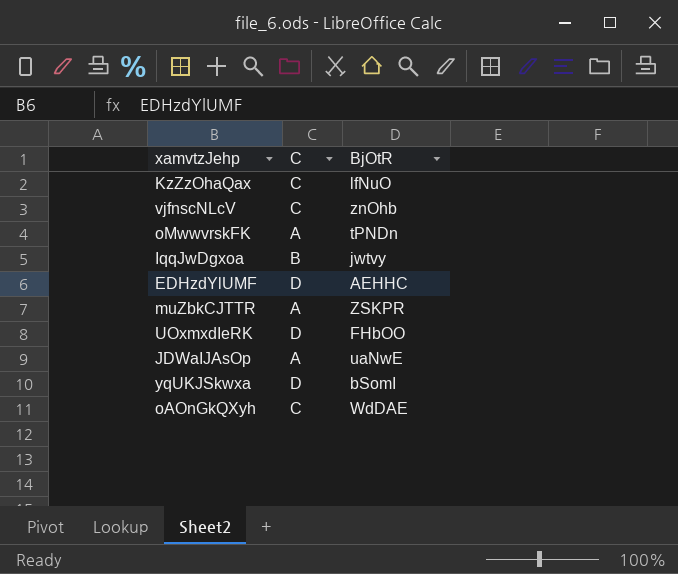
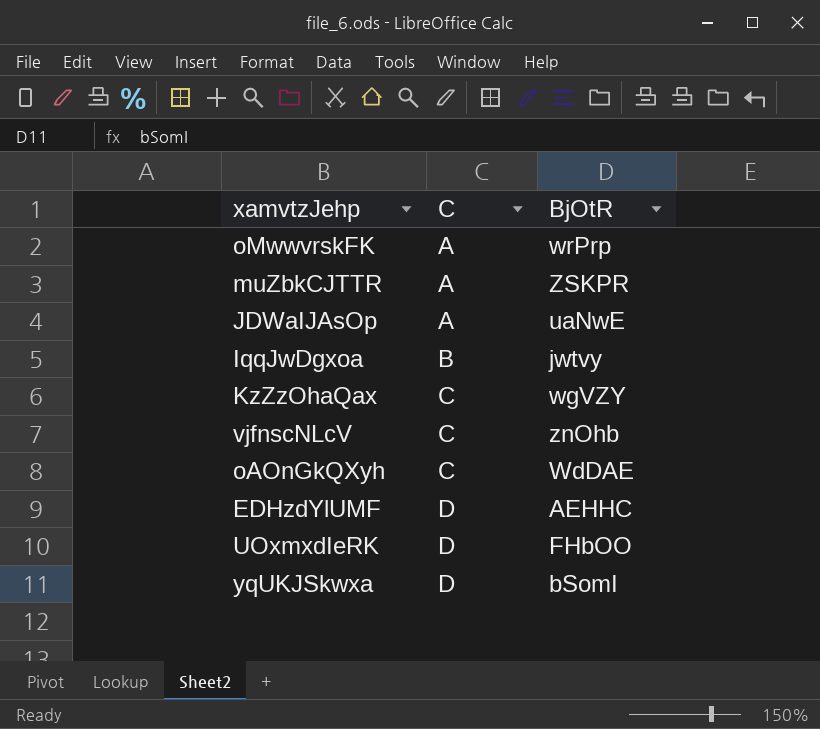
row order: none -> C ascending
oMwwvrskFK | BjOtR: tPNDn -> wrPrp
KzZzOhaQax | BjOtR: lfNuO -> wgVZY

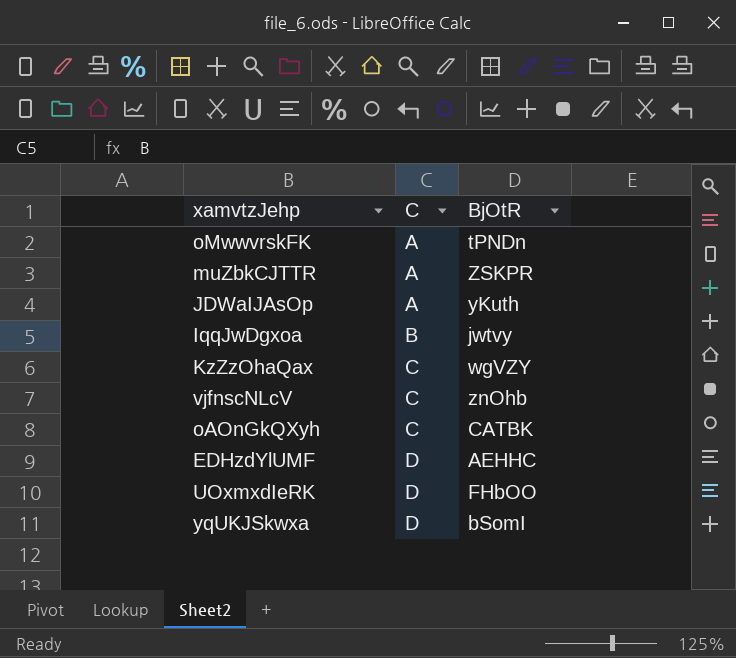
oMwwvrskFK | BjOtR: wrPrp -> tPNDn
JDWaIJAsOp | BjOtR: uaNwE -> yKuth
oAOnGkQXyh | BjOtR: WdDAE -> CATBK

